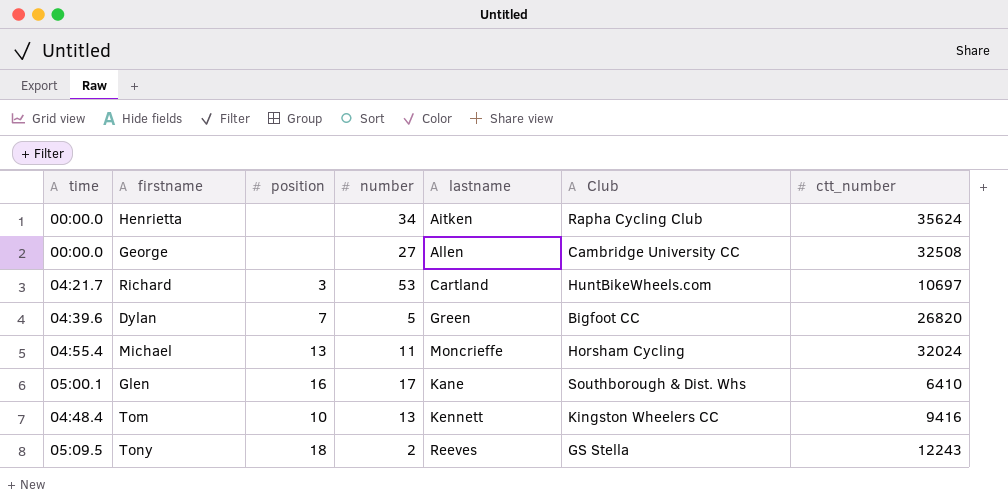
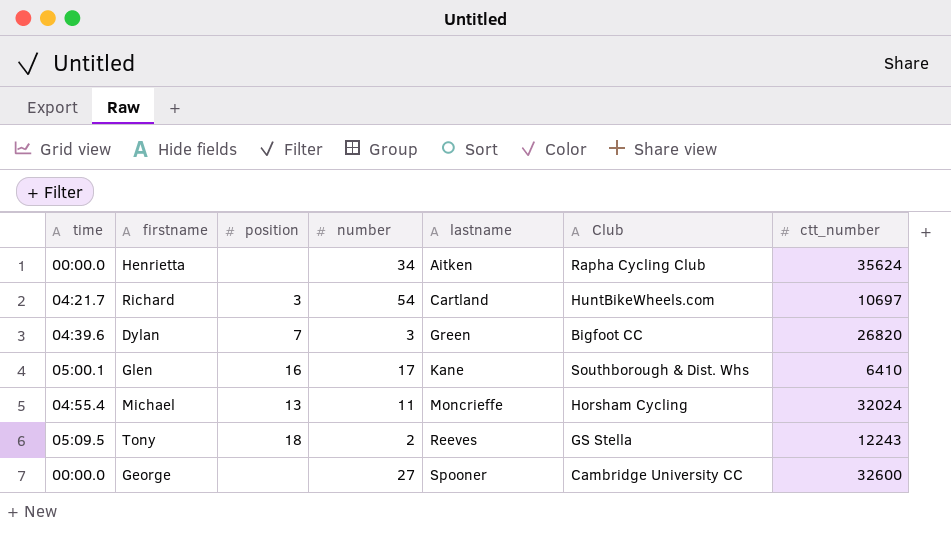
row order: none -> lastname ascending
row Tom: 04:48.4 | 10 | 13 | Kennett | Kingston Wheelers CC | 9416 -> none
Richard | number: 53 -> 54
Dylan | number: 5 -> 3
George | lastname: Allen -> Spooner
George | ctt_number: 32508 -> 32600

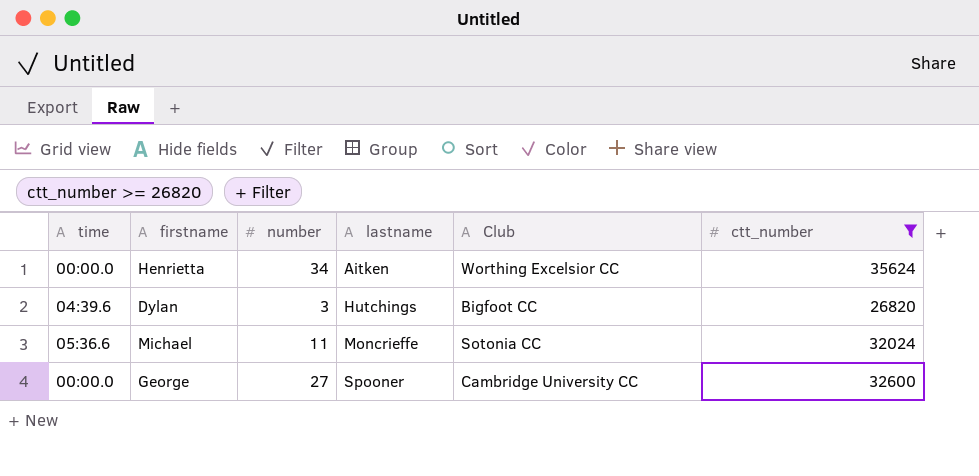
filter: none -> ctt_number >= 26820
column position | position: 3 -> none
Henrietta | Club: Rapha Cycling Club -> Worthing Excelsior CC
Dylan | lastname: Green -> Hutchings
Michael | time: 04:55.4 -> 05:36.6
Michael | Club: Horsham Cycling -> Sotonia CC

